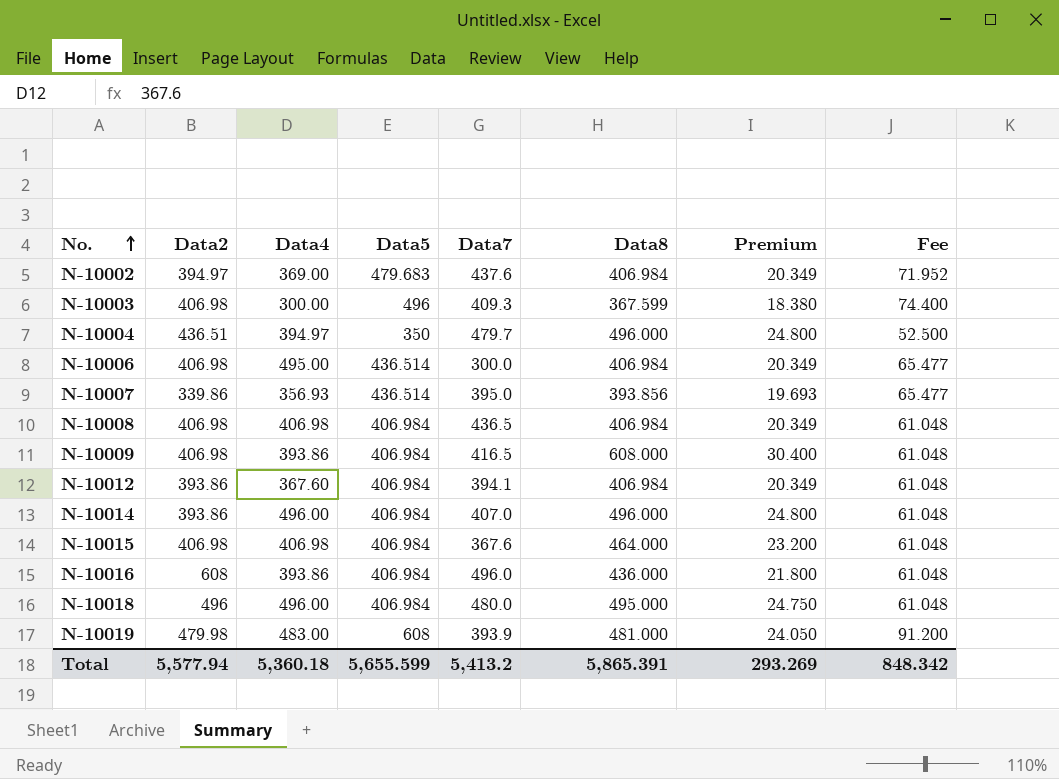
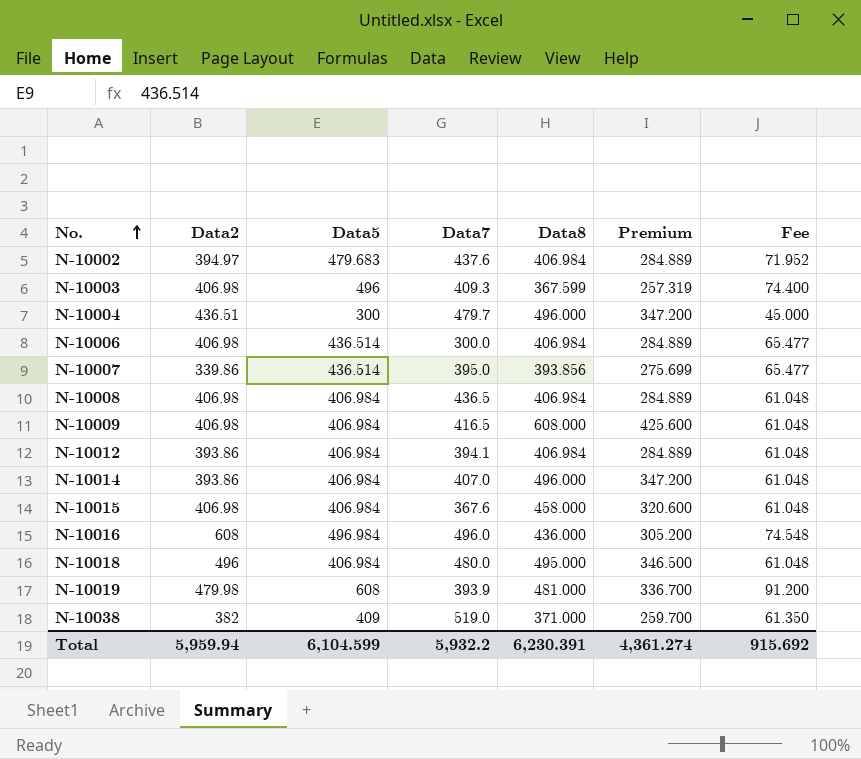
column Data4 | position: 3 -> none
column Premium | formula: [Data8] * 0.05 -> [Data8] * 0.7
N-10004 | Data5: 350 -> 300
N-10004 | Fee: 52.500 -> 45.000
N-10015 | Data8: 464.000 -> 458.000
N-10016 | Data5: 406.984 -> 496.984
N-10016 | Fee: 61.048 -> 74.548
row N-10038: none -> 382 | 409 | 519.0 | 371.000 | 259.700 | 61.350
Total | Data2: 5,577.94 -> 5,959.94
Total | Data5: 5,655.599 -> 6,104.599
Total | Data7: 5,413.2 -> 5,932.2
Total | Data8: 5,865.391 -> 6,230.391
Total | Premium: 293.269 -> 4,361.274
Total | Fee: 848.342 -> 915.692

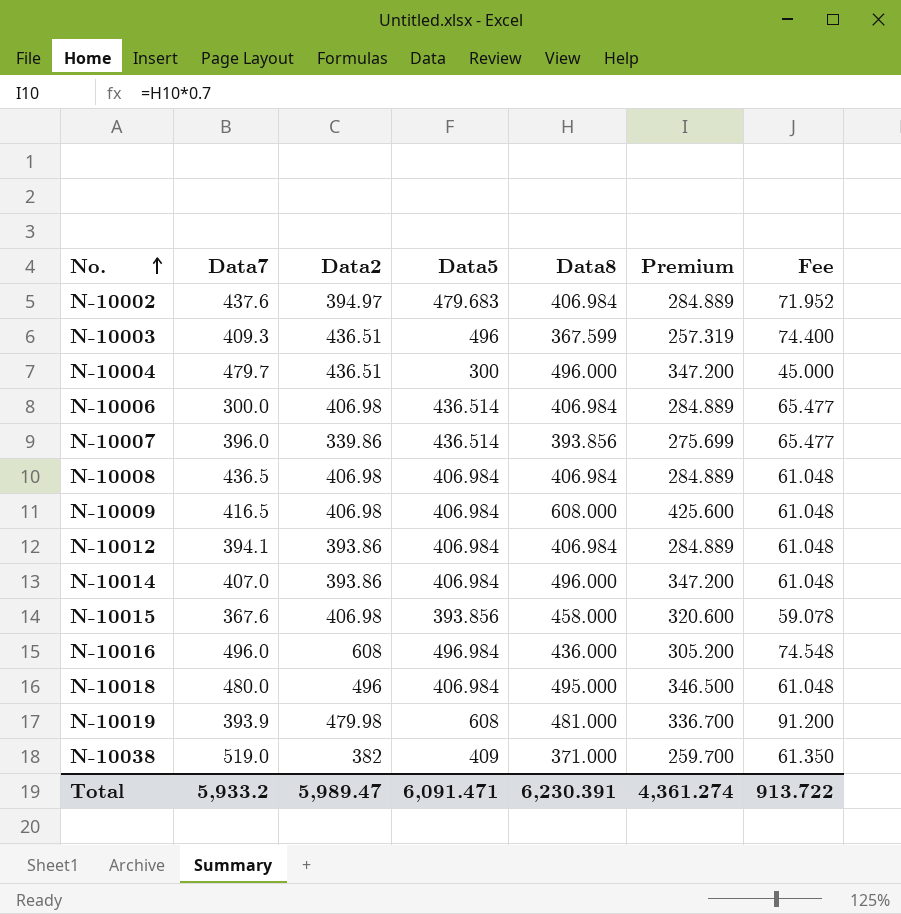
column Data7 | position: 4 -> 2
N-10003 | Data2: 406.98 -> 436.51
N-10007 | Data7: 395.0 -> 396.0
N-10015 | Data5: 406.984 -> 393.856
N-10015 | Fee: 61.048 -> 59.078
Total | Data7: 5,932.2 -> 5,933.2
Total | Data2: 5,959.94 -> 5,989.47
Total | Data5: 6,104.599 -> 6,091.471
Total | Fee: 915.692 -> 913.722

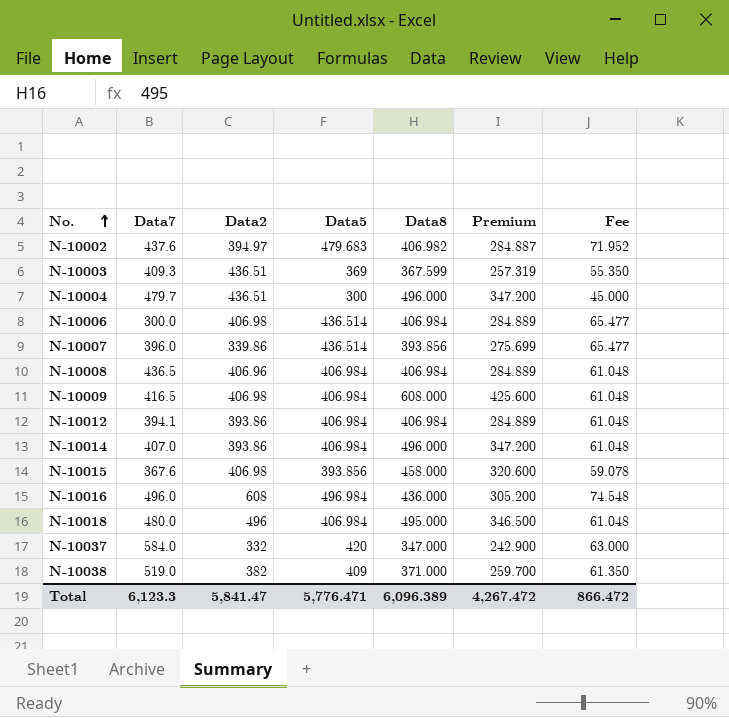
row N-10019: 393.9 | 479.98 | 608 | 481.000 | 336.700 | 91.200 -> none
N-10002 | Data8: 406.984 -> 406.982
N-10002 | Premium: 284.889 -> 284.887
N-10003 | Data5: 496 -> 369
N-10003 | Fee: 74.400 -> 55.350
N-10008 | Data2: 406.98 -> 406.96
row N-10037: none -> 584.0 | 332 | 420 | 347.000 | 242.900 | 63.000
Total | Data7: 5,933.2 -> 6,123.3
Total | Data2: 5,989.47 -> 5,841.47
Total | Data5: 6,091.471 -> 5,776.471
Total | Data8: 6,230.391 -> 6,096.389
Total | Premium: 4,361.274 -> 4,267.472
Total | Fee: 913.722 -> 866.472

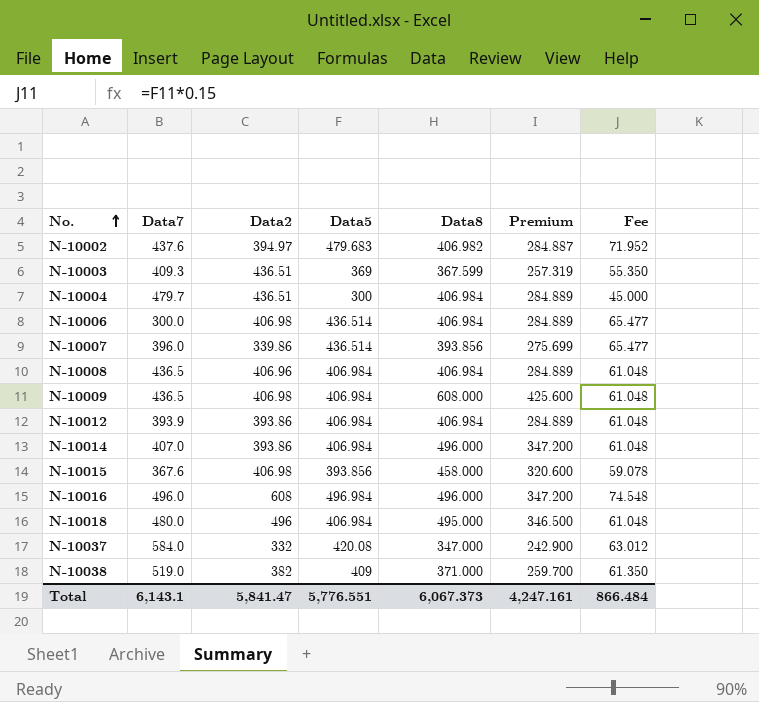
N-10004 | Data8: 496.000 -> 406.984
N-10004 | Premium: 347.200 -> 284.889
N-10009 | Data7: 416.5 -> 436.5
N-10012 | Data7: 394.1 -> 393.9
N-10016 | Data8: 436.000 -> 496.000
N-10016 | Premium: 305.200 -> 347.200
N-10037 | Data5: 420 -> 420.08
N-10037 | Fee: 63.000 -> 63.012
Total | Data7: 6,123.3 -> 6,143.1
Total | Data5: 5,776.471 -> 5,776.551
Total | Data8: 6,096.389 -> 6,067.373
Total | Premium: 4,267.472 -> 4,247.161
Total | Fee: 866.472 -> 866.484

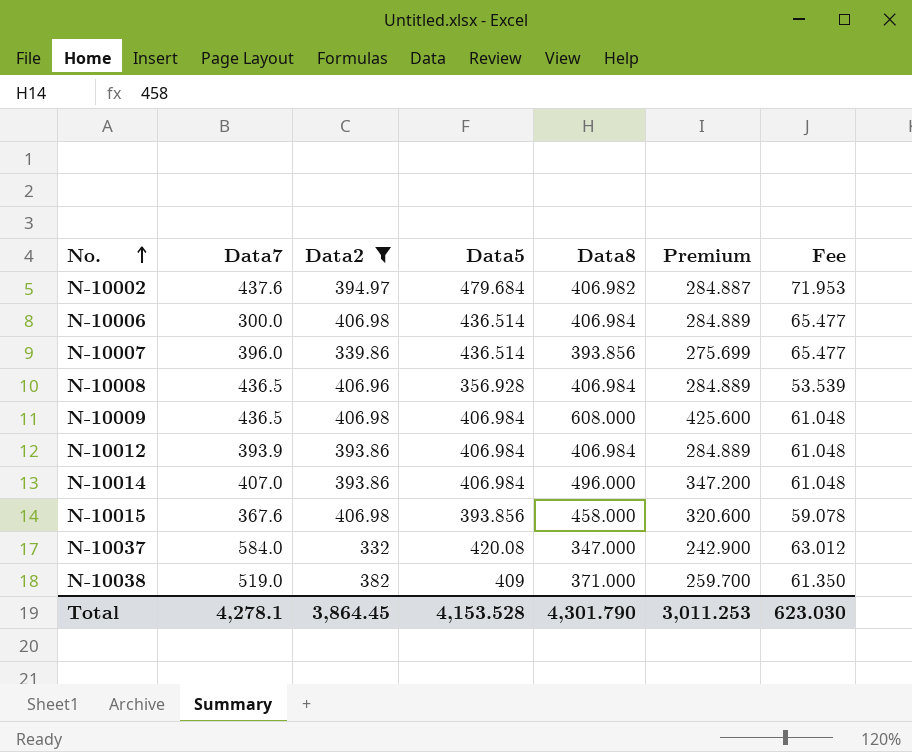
filter: none -> Data2 <= 406.98
N-10002 | Data5: 479.683 -> 479.684
N-10002 | Fee: 71.952 -> 71.953
N-10008 | Data5: 406.984 -> 356.928
N-10008 | Fee: 61.048 -> 53.539
Total | Data7: 6,143.1 -> 4,278.1
Total | Data2: 5,841.47 -> 3,864.45
Total | Data5: 5,776.551 -> 4,153.528
Total | Data8: 6,067.373 -> 4,301.790
Total | Premium: 4,247.161 -> 3,011.253
Total | Fee: 866.484 -> 623.030

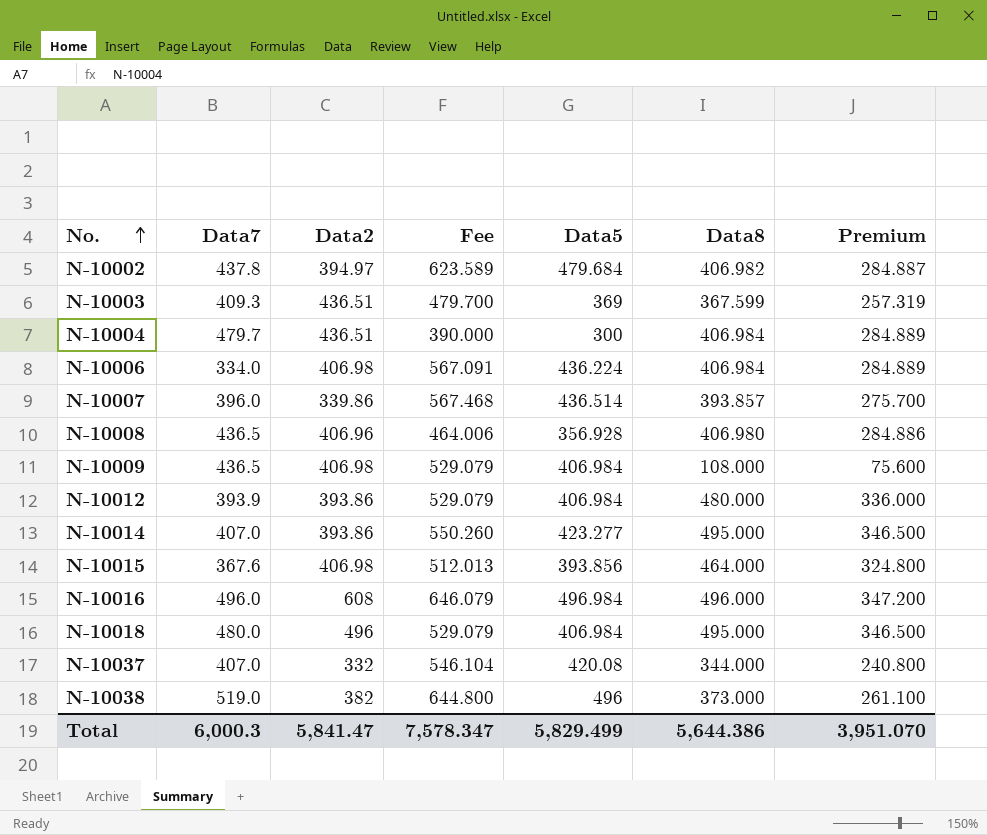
filter: Data2 <= 406.98 -> none
column Fee | formula: [Data5] * 0.15 -> [Data5] * 1.3
column Fee | position: 7 -> 4
N-10002 | Data7: 437.6 -> 437.8
N-10006 | Data7: 300.0 -> 334.0
N-10006 | Data5: 436.514 -> 436.224
N-10007 | Data8: 393.856 -> 393.857
N-10007 | Premium: 275.699 -> 275.700
N-10008 | Data8: 406.984 -> 406.980
N-10008 | Premium: 284.889 -> 284.886
N-10009 | Data8: 608.000 -> 108.000
N-10009 | Premium: 425.600 -> 75.600
N-10012 | Data8: 406.984 -> 480.000
N-10012 | Premium: 284.889 -> 336.000
N-10014 | Data5: 406.984 -> 423.277
N-10014 | Data8: 496.000 -> 495.000
N-10014 | Premium: 347.200 -> 346.500
N-10015 | Data8: 458.000 -> 464.000
N-10015 | Premium: 320.600 -> 324.800
N-10037 | Data7: 584.0 -> 407.0
N-10037 | Data8: 347.000 -> 344.000
N-10037 | Premium: 242.900 -> 240.800
N-10038 | Data5: 409 -> 496
N-10038 | Data8: 371.000 -> 373.000
N-10038 | Premium: 259.700 -> 261.100
Total | Data7: 4,278.1 -> 6,000.3
Total | Data2: 3,864.45 -> 5,841.47
Total | Fee: 623.030 -> 7,578.347
Total | Data5: 4,153.528 -> 5,829.499
Total | Data8: 4,301.790 -> 5,644.386
Total | Premium: 3,011.253 -> 3,951.070

